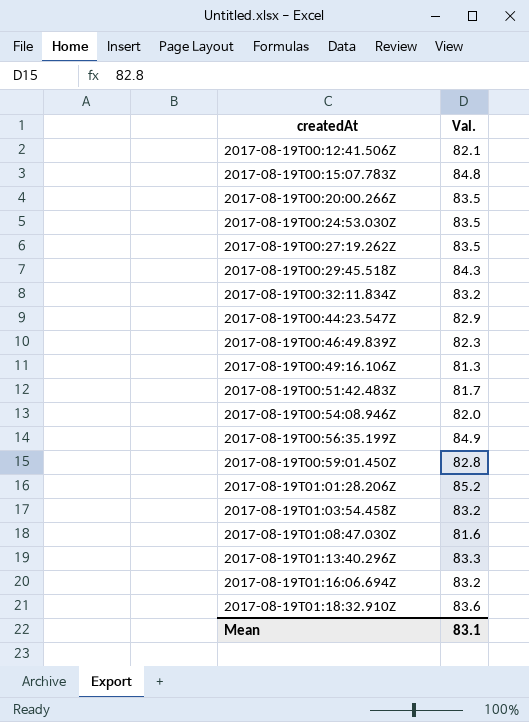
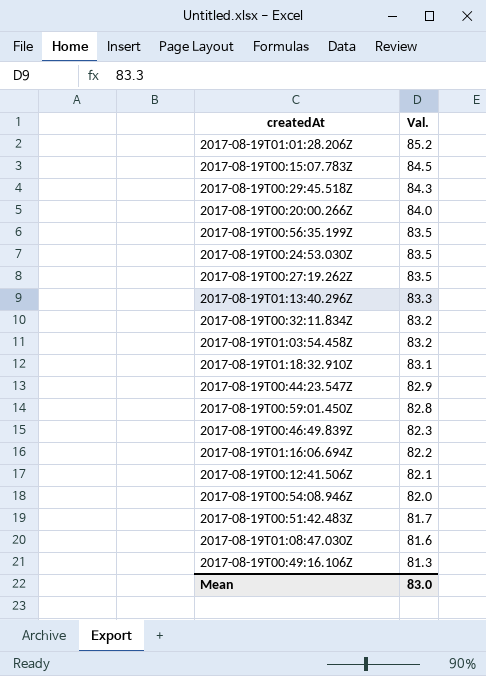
row order: createdAt ascending -> Val. descending
2017-08-19T00:15:07.783Z | Val.: 84.8 -> 84.5
2017-08-19T00:20:00.266Z | Val.: 83.5 -> 84.0
2017-08-19T00:56:35.199Z | Val.: 84.9 -> 83.5
2017-08-19T01:18:32.910Z | Val.: 83.6 -> 83.1
2017-08-19T01:16:06.694Z | Val.: 83.2 -> 82.2
Mean | Val.: 83.1 -> 83.0

